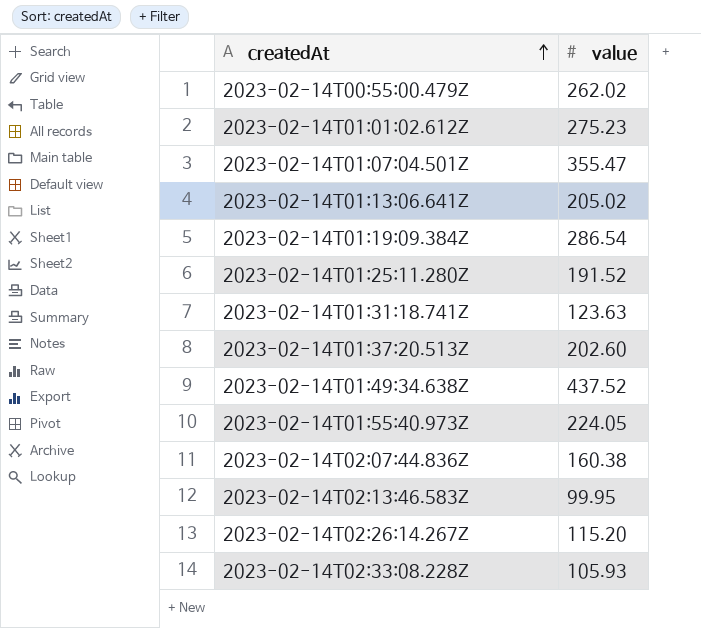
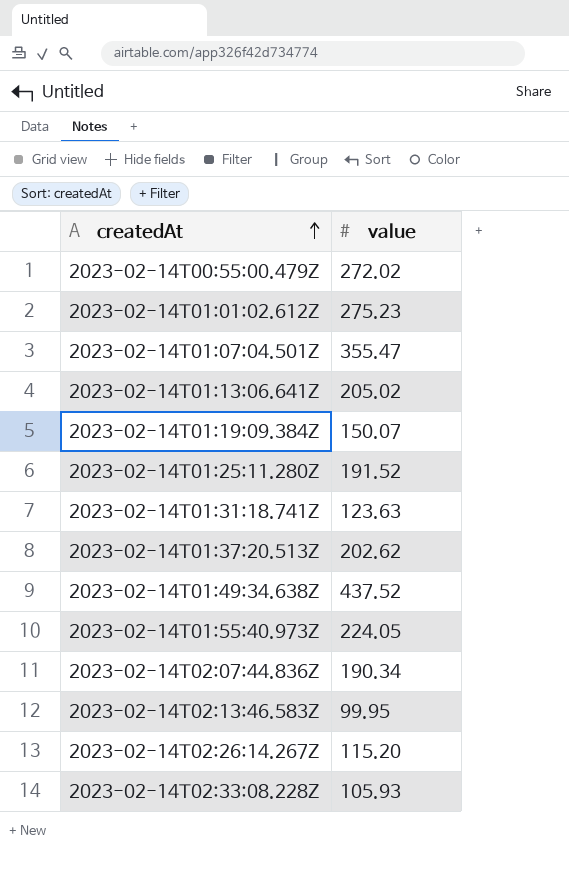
2023-02-14T00:55:00.479Z | value: 262.02 -> 272.02
2023-02-14T01:19:09.384Z | value: 286.54 -> 150.07
2023-02-14T01:37:20.513Z | value: 202.60 -> 202.62
2023-02-14T02:07:44.836Z | value: 160.38 -> 190.34

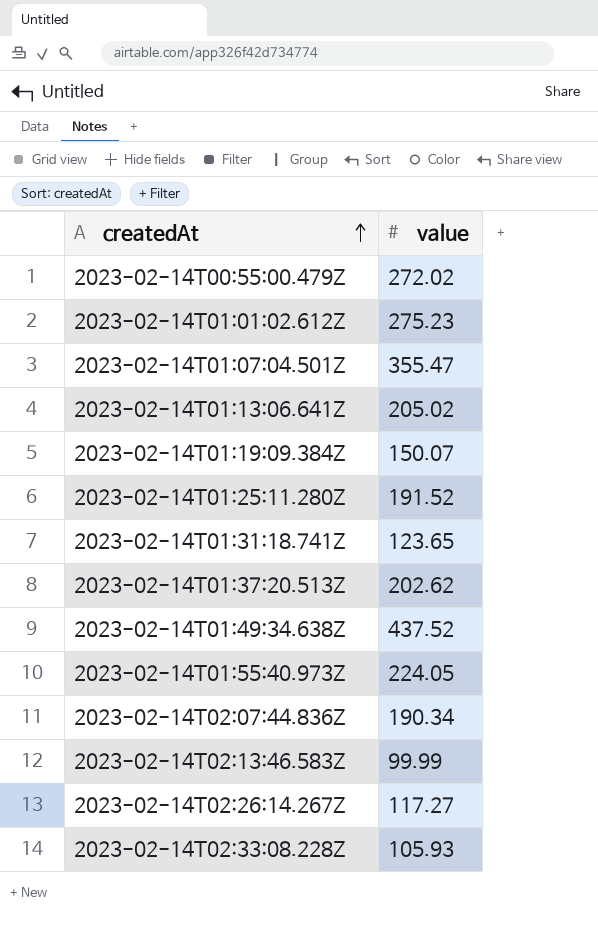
2023-02-14T01:31:18.741Z | value: 123.63 -> 123.65
2023-02-14T02:13:46.583Z | value: 99.95 -> 99.99
2023-02-14T02:26:14.267Z | value: 115.20 -> 117.27

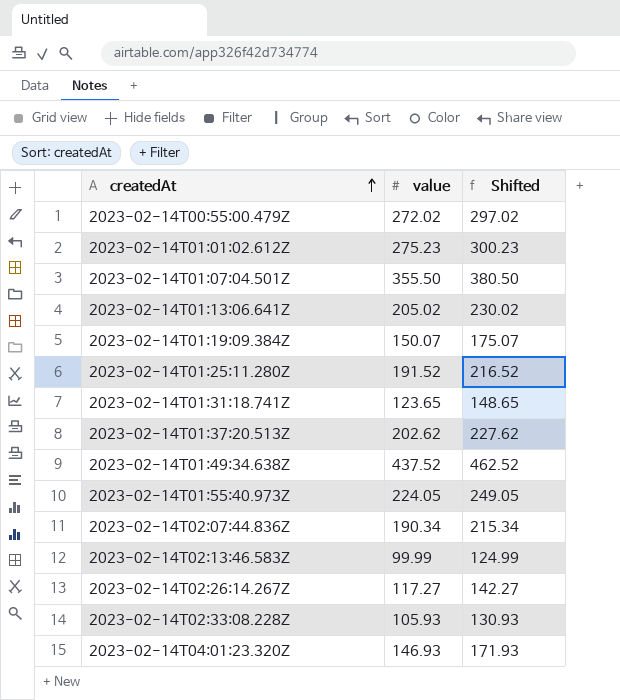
column Shifted | formula: none -> [value] + 25
2023-02-14T01:07:04.501Z | value: 355.47 -> 355.50
row 2023-02-14T04:01:23.320Z: none -> 146.93 | 171.93

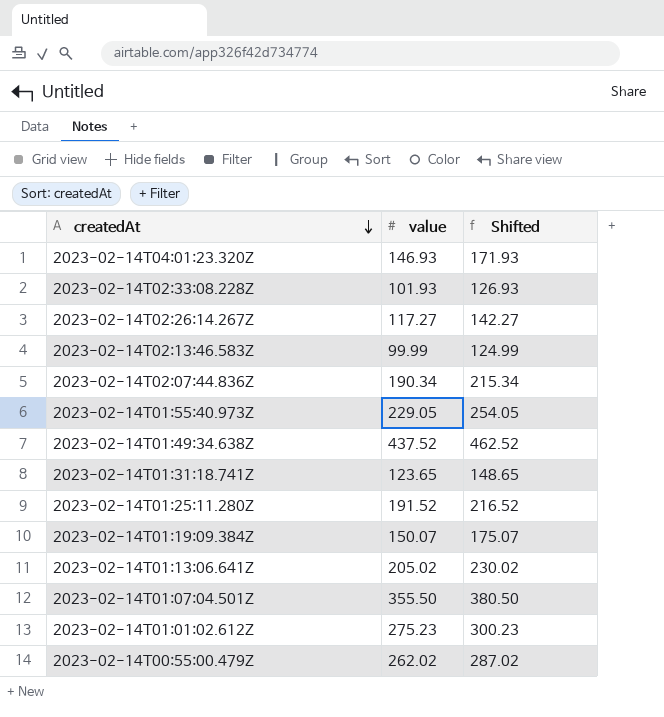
row order: createdAt ascending -> createdAt descending
row 2023-02-14T01:37:20.513Z: 202.62 | 227.62 -> none
2023-02-14T02:33:08.228Z | value: 105.93 -> 101.93
2023-02-14T02:33:08.228Z | Shifted: 130.93 -> 126.93
2023-02-14T01:55:40.973Z | value: 224.05 -> 229.05
2023-02-14T01:55:40.973Z | Shifted: 249.05 -> 254.05
2023-02-14T00:55:00.479Z | value: 272.02 -> 262.02
2023-02-14T00:55:00.479Z | Shifted: 297.02 -> 287.02

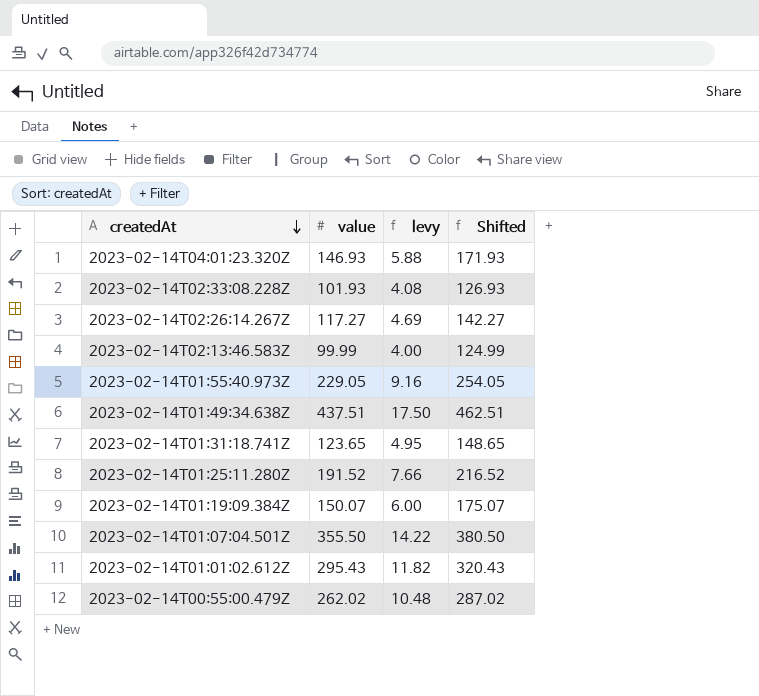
column levy | formula: none -> [value] * 0.04
row 2023-02-14T02:07:44.836Z: 190.34 | 215.34 -> none
row 2023-02-14T01:13:06.641Z: 205.02 | 230.02 -> none
2023-02-14T01:49:34.638Z | value: 437.52 -> 437.51
2023-02-14T01:49:34.638Z | Shifted: 462.52 -> 462.51
2023-02-14T01:01:02.612Z | value: 275.23 -> 295.43
2023-02-14T01:01:02.612Z | Shifted: 300.23 -> 320.43

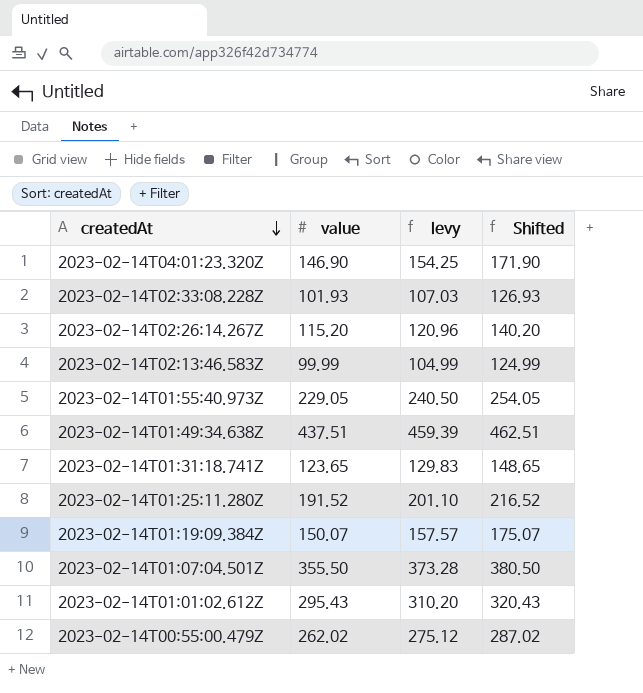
column levy | formula: [value] * 0.04 -> [value] * 1.05
2023-02-14T04:01:23.320Z | value: 146.93 -> 146.90
2023-02-14T04:01:23.320Z | Shifted: 171.93 -> 171.90
2023-02-14T02:26:14.267Z | value: 117.27 -> 115.20
2023-02-14T02:26:14.267Z | Shifted: 142.27 -> 140.20

